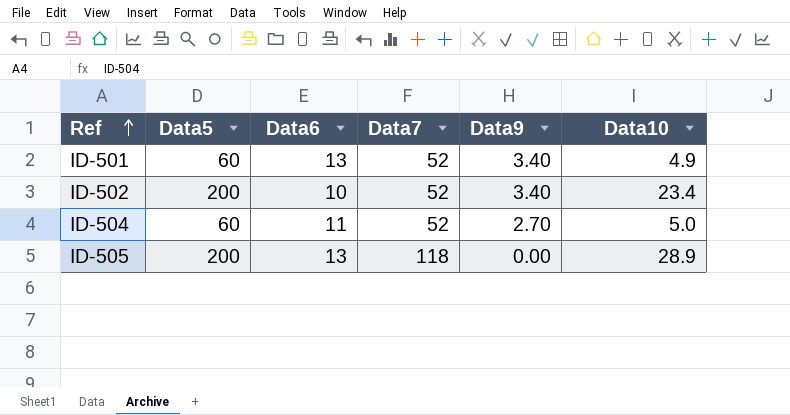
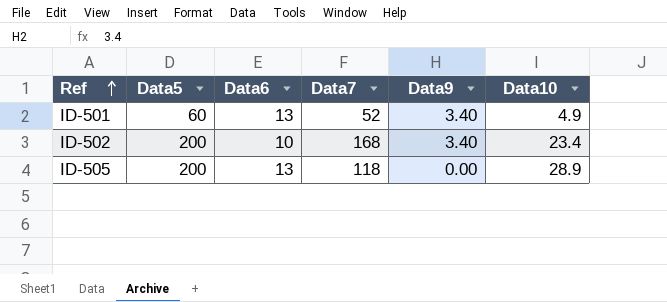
row ID-504: 60 | 11 | 52 | 2.70 | 5.0 -> none
ID-502 | Data7: 52 -> 168

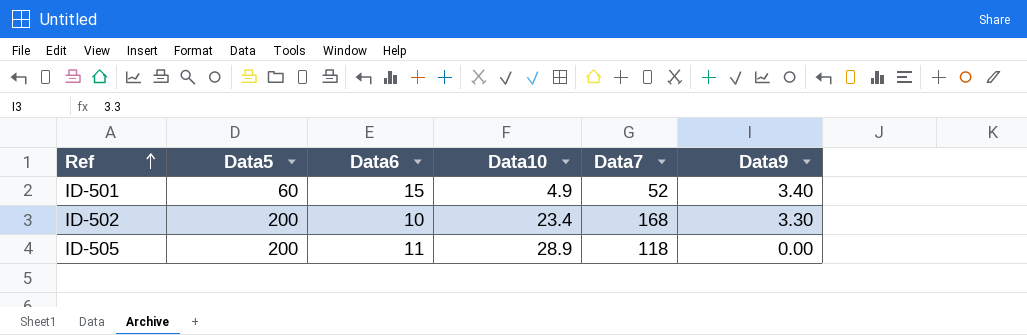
column Data10 | position: 6 -> 4
ID-501 | Data6: 13 -> 15
ID-502 | Data9: 3.40 -> 3.30
ID-505 | Data6: 13 -> 11

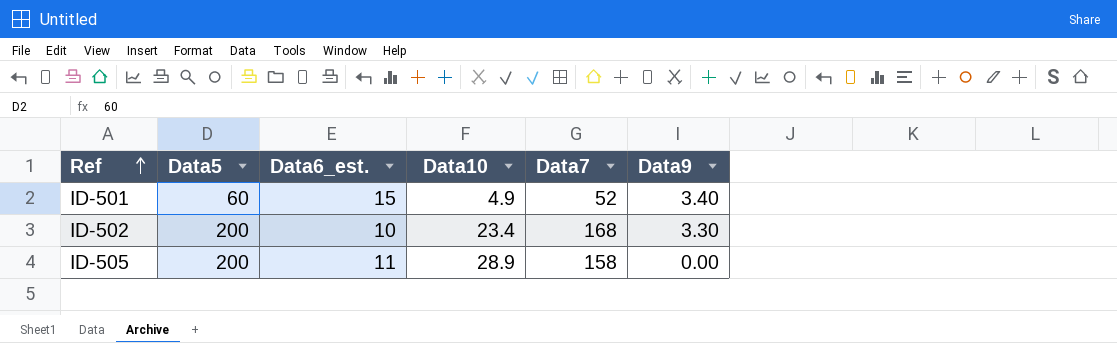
column name: Data6 -> Data6_est.
ID-505 | Data7: 118 -> 158

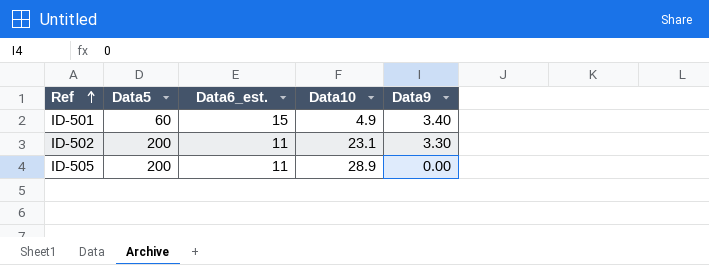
column Data7 | position: 5 -> none
ID-502 | Data6_est.: 10 -> 11
ID-502 | Data10: 23.4 -> 23.1

